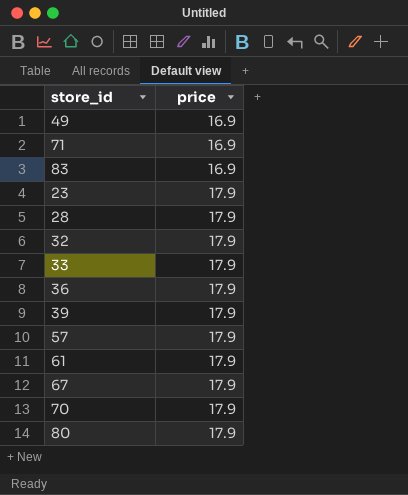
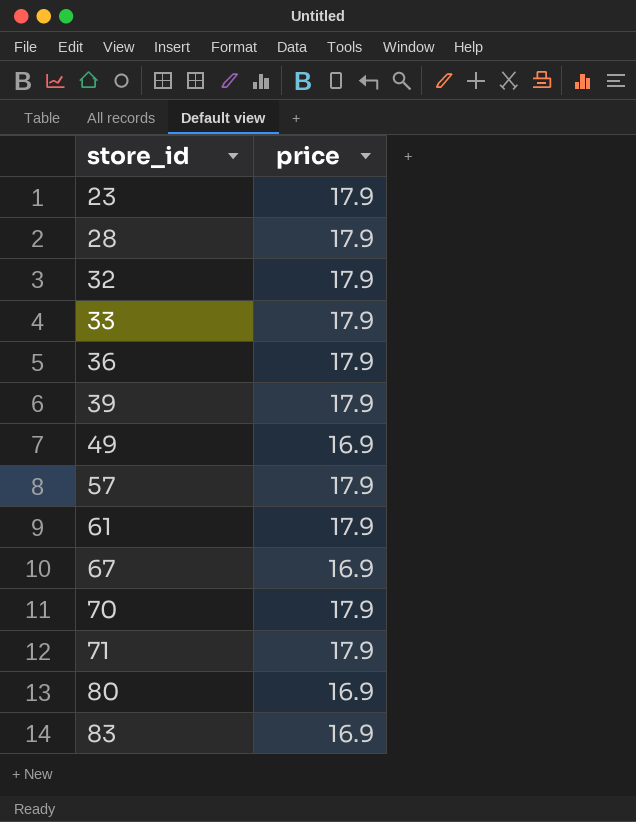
row order: price ascending -> store_id ascending
67 | price: 17.9 -> 16.9
71 | price: 16.9 -> 17.9
80 | price: 17.9 -> 16.9

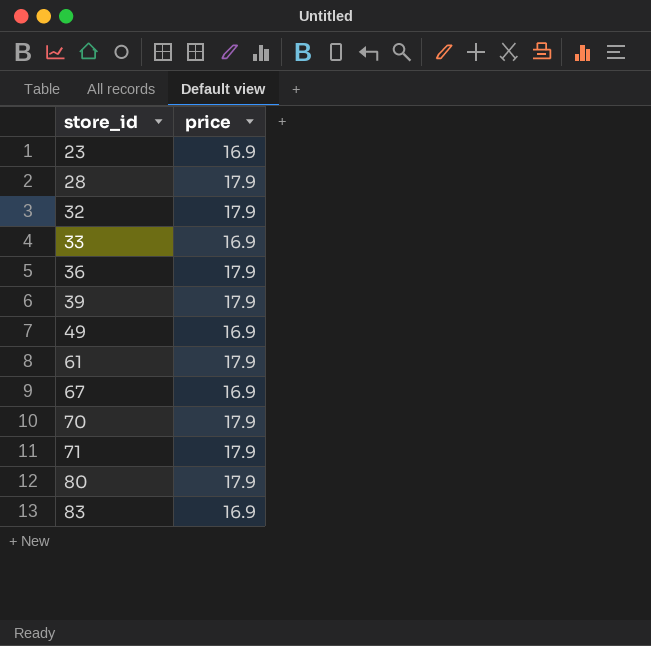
row 57: 17.9 -> none
23 | price: 17.9 -> 16.9
33 | price: 17.9 -> 16.9
80 | price: 16.9 -> 17.9

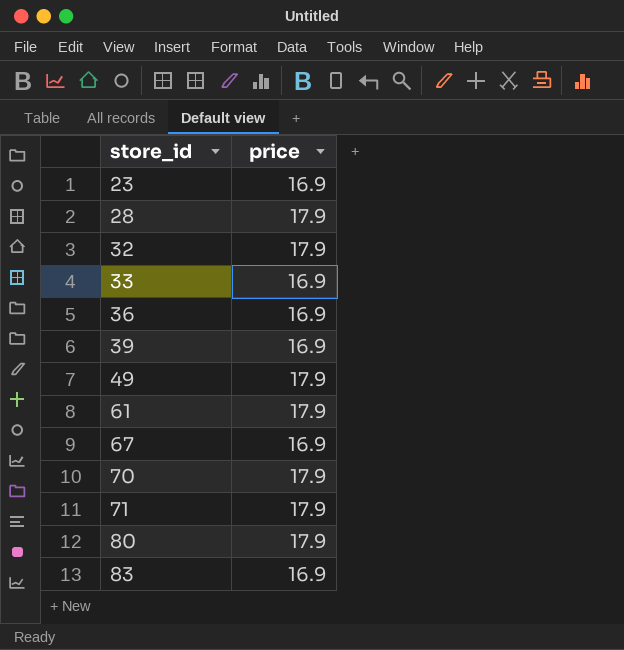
36 | price: 17.9 -> 16.9
39 | price: 17.9 -> 16.9
49 | price: 16.9 -> 17.9

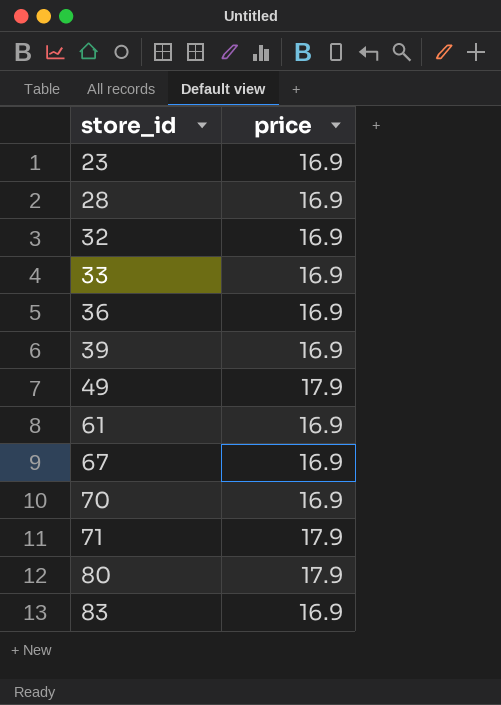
28 | price: 17.9 -> 16.9
32 | price: 17.9 -> 16.9
61 | price: 17.9 -> 16.9
70 | price: 17.9 -> 16.9

